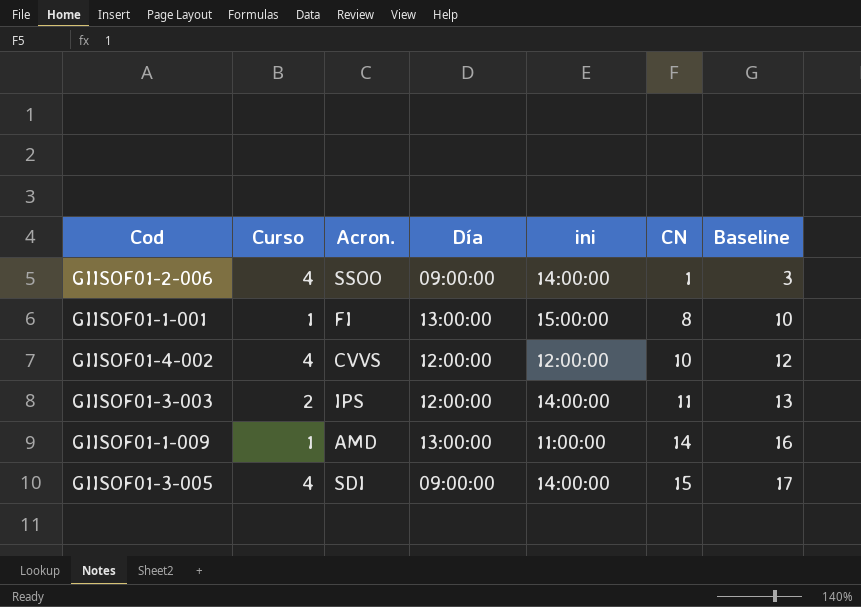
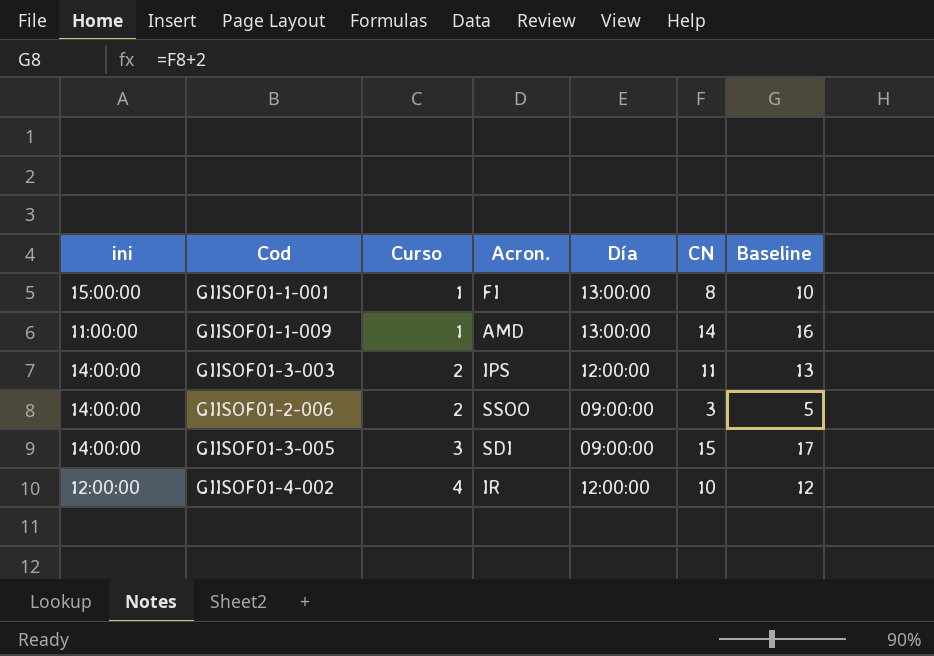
row order: CN ascending -> Curso ascending
column ini | position: 5 -> 1
GIISOF01-2-006 | Curso: 4 -> 2
GIISOF01-2-006 | CN: 1 -> 3
GIISOF01-2-006 | Baseline: 3 -> 5
GIISOF01-3-005 | Curso: 4 -> 3
GIISOF01-4-002 | Acron.: CVVS -> IR

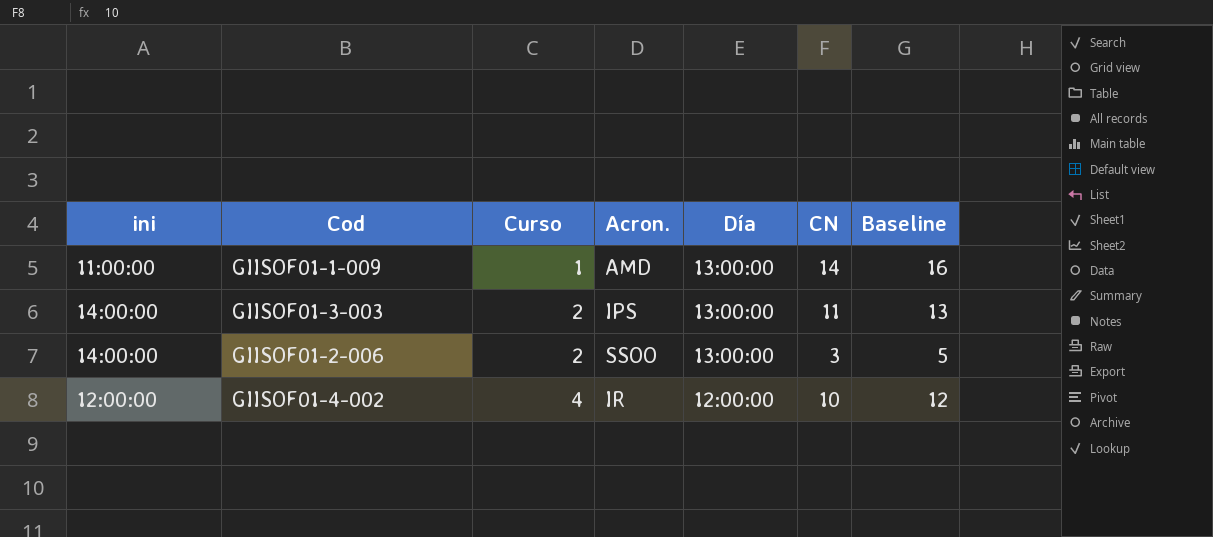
row GIISOF01-1-001: 15:00:00 | 1 | FI | 13:00:00 | 8 | 10 -> none
row GIISOF01-3-005: 14:00:00 | 3 | SDI | 09:00:00 | 15 | 17 -> none
GIISOF01-3-003 | Día: 12:00:00 -> 13:00:00
GIISOF01-2-006 | Día: 09:00:00 -> 13:00:00

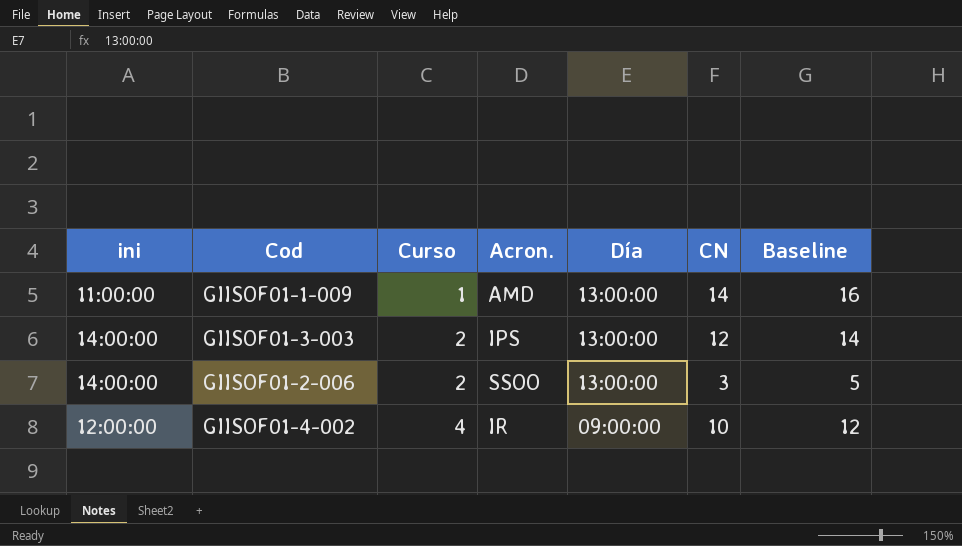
GIISOF01-3-003 | CN: 11 -> 12
GIISOF01-3-003 | Baseline: 13 -> 14
GIISOF01-4-002 | Día: 12:00:00 -> 09:00:00

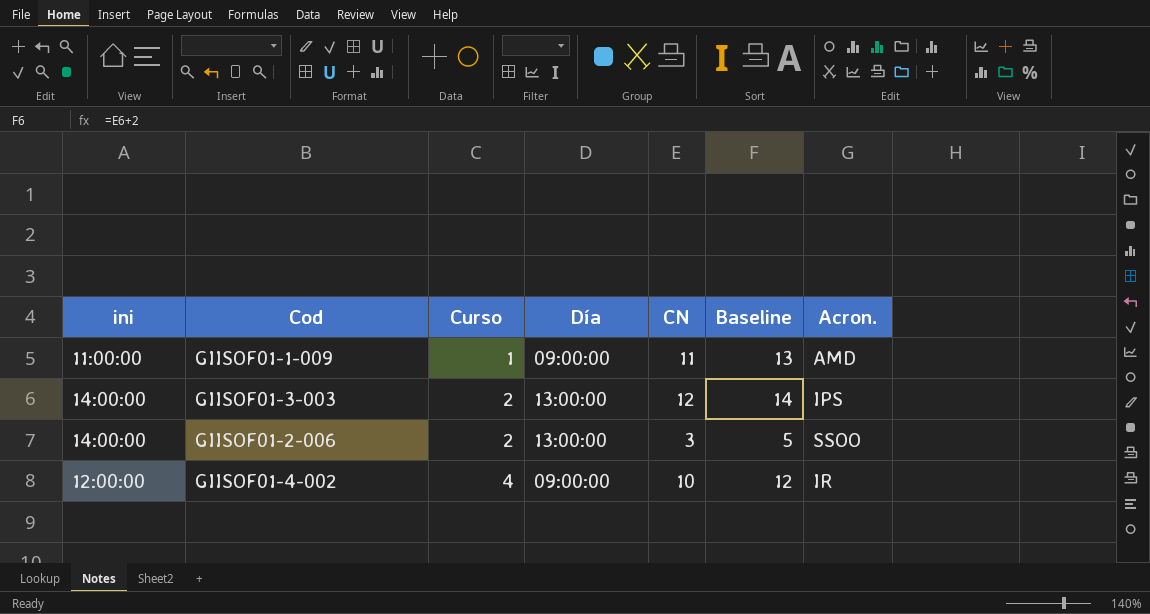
column Acron. | position: 4 -> 7
GIISOF01-1-009 | Día: 13:00:00 -> 09:00:00
GIISOF01-1-009 | CN: 14 -> 11
GIISOF01-1-009 | Baseline: 16 -> 13

